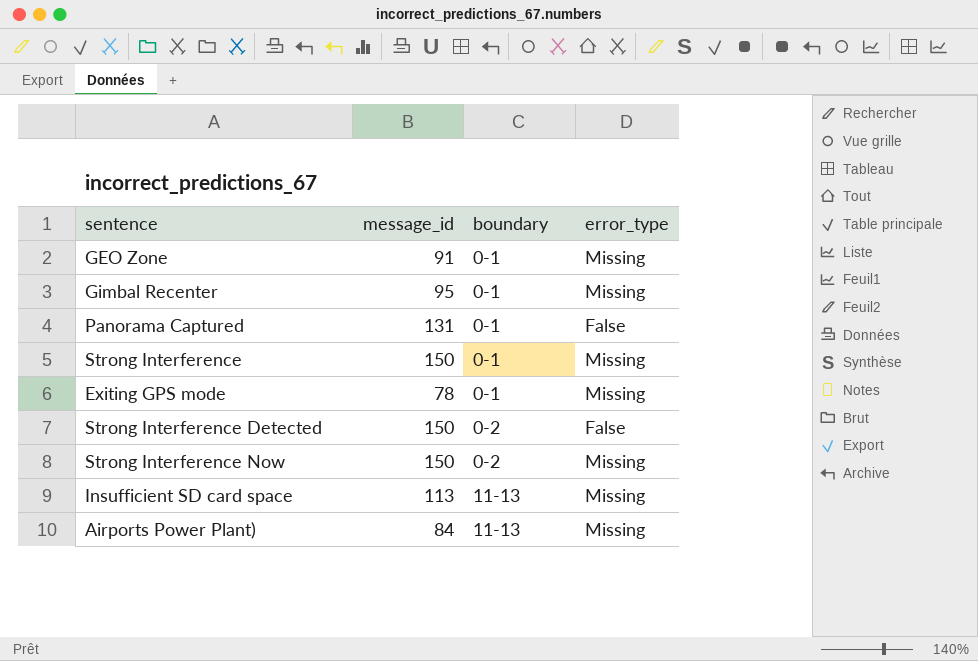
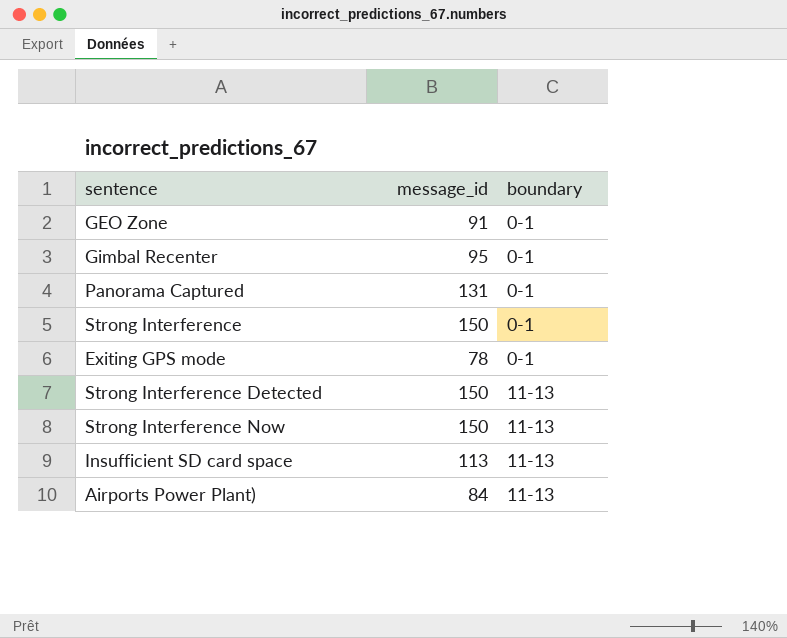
column error_type | position: 4 -> none
Strong Interference Detected | boundary: 0-2 -> 11-13
Strong Interference Now | boundary: 0-2 -> 11-13

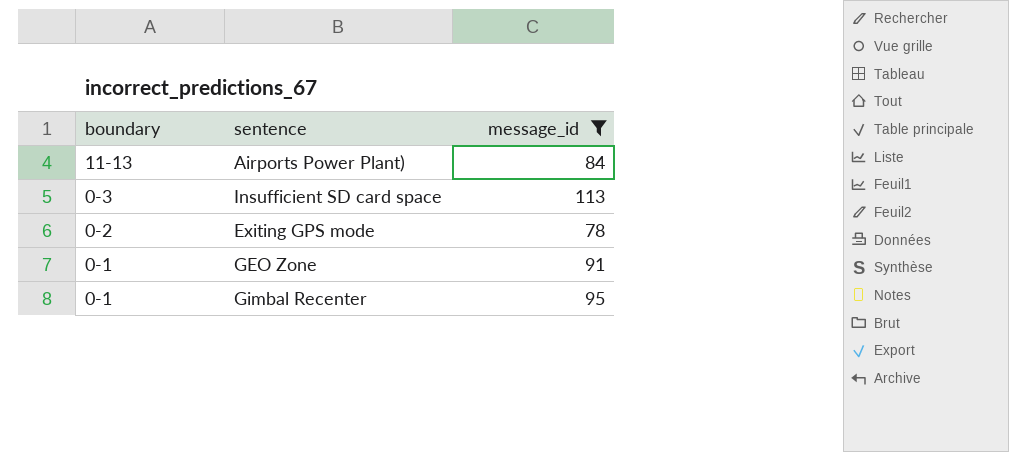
filter: none -> message_id <= 113
row order: boundary ascending -> boundary descending
column boundary | position: 3 -> 1
Insufficient SD card space | boundary: 11-13 -> 0-3
Exiting GPS mode | boundary: 0-1 -> 0-2

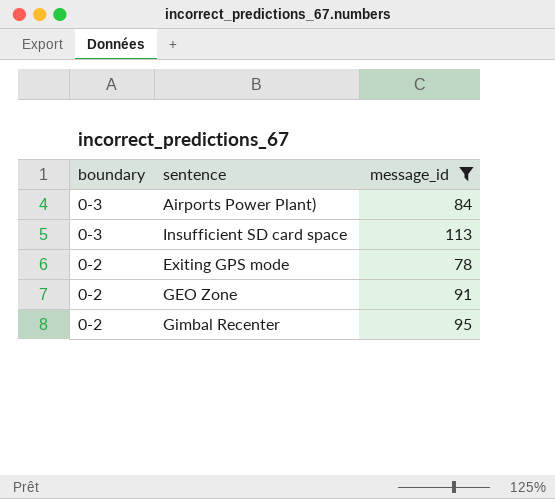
Airports Power Plant) | boundary: 11-13 -> 0-3
GEO Zone | boundary: 0-1 -> 0-2
Gimbal Recenter | boundary: 0-1 -> 0-2

